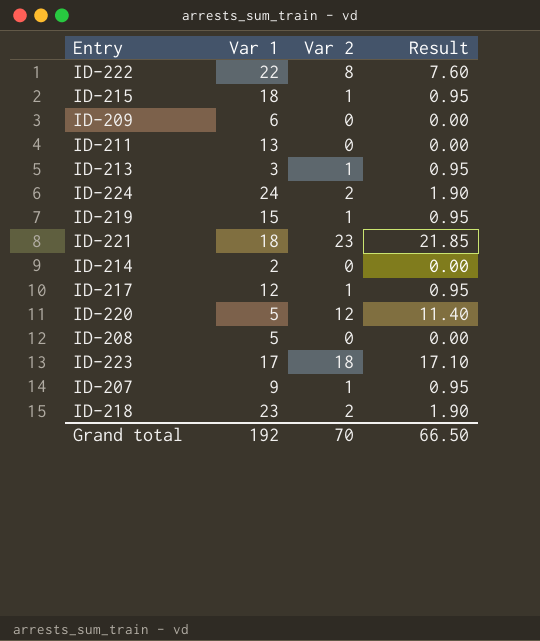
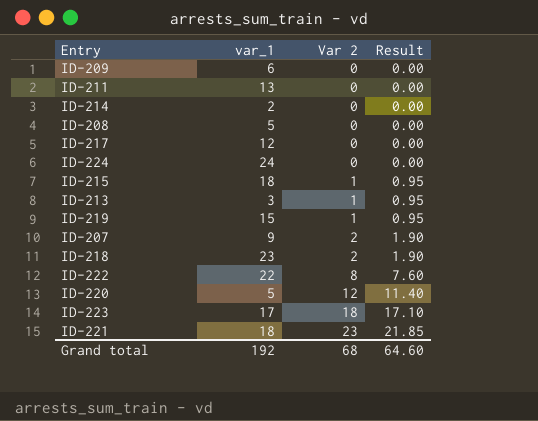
row order: none -> Var 2 ascending
column name: Var 1 -> var_1
ID-217 | Var 2: 1 -> 0
ID-217 | Result: 0.95 -> 0.00
ID-224 | Var 2: 2 -> 0
ID-224 | Result: 1.90 -> 0.00
ID-207 | Var 2: 1 -> 2
ID-207 | Result: 0.95 -> 1.90
Grand total | Var 2: 70 -> 68
Grand total | Result: 66.50 -> 64.60

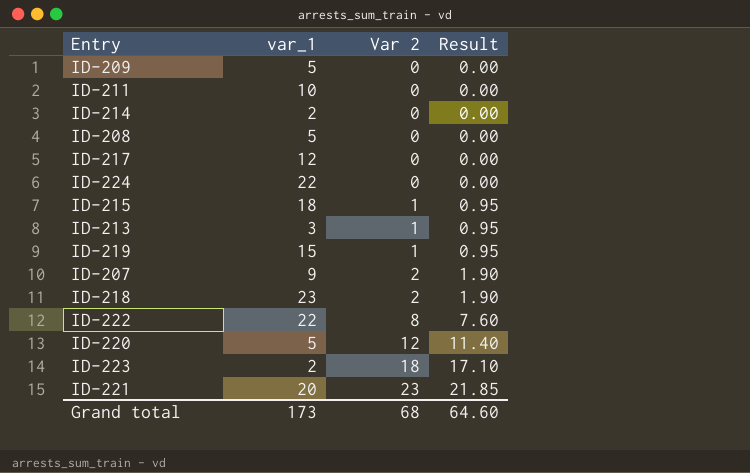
ID-209 | var_1: 6 -> 5
ID-211 | var_1: 13 -> 10
ID-224 | var_1: 24 -> 22
ID-223 | var_1: 17 -> 2
ID-221 | var_1: 18 -> 20
Grand total | var_1: 192 -> 173

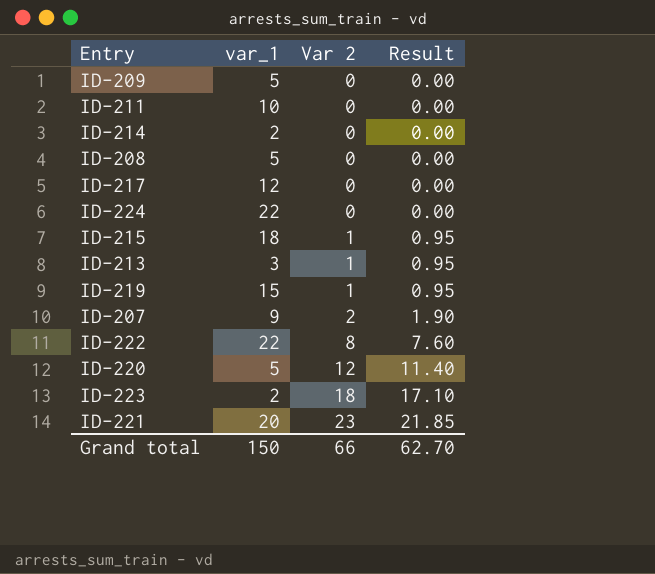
row ID-218: 23 | 2 | 1.90 -> none
Grand total | var_1: 173 -> 150
Grand total | Var 2: 68 -> 66
Grand total | Result: 64.60 -> 62.70

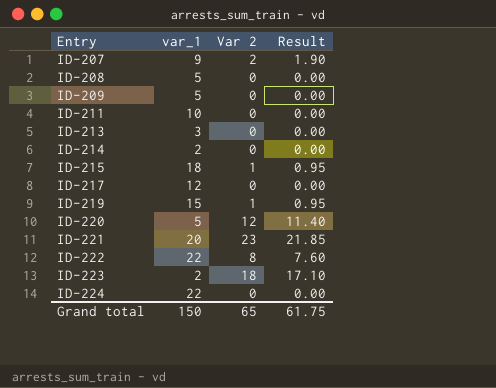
row order: Var 2 ascending -> Entry ascending
ID-213 | Var 2: 1 -> 0
ID-213 | Result: 0.95 -> 0.00
Grand total | Var 2: 66 -> 65
Grand total | Result: 62.70 -> 61.75

